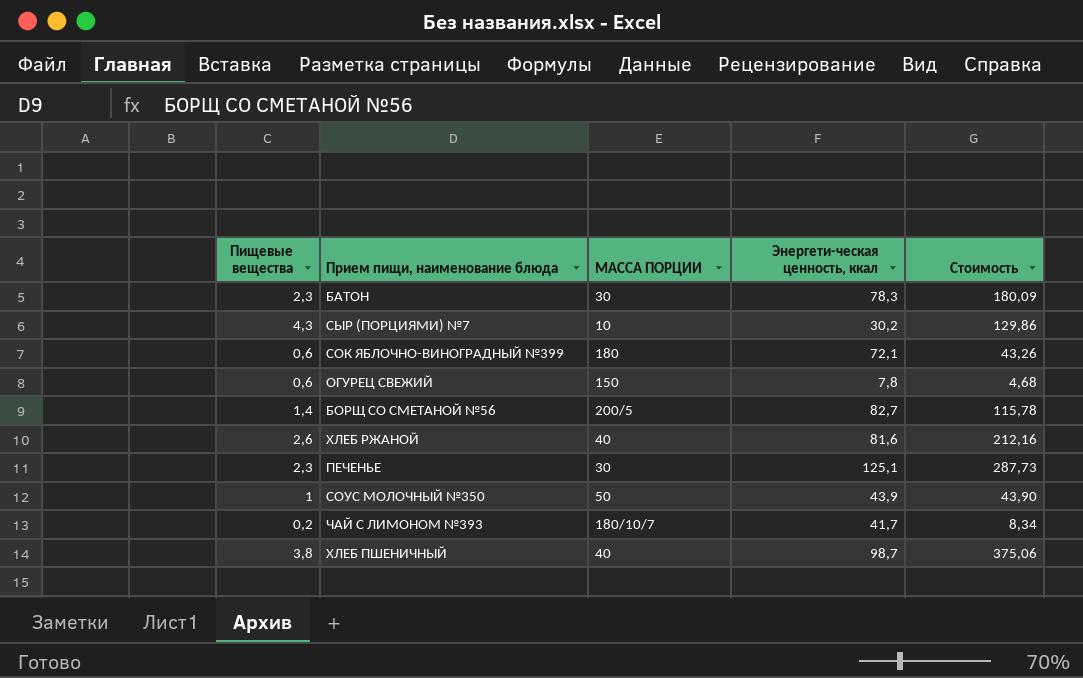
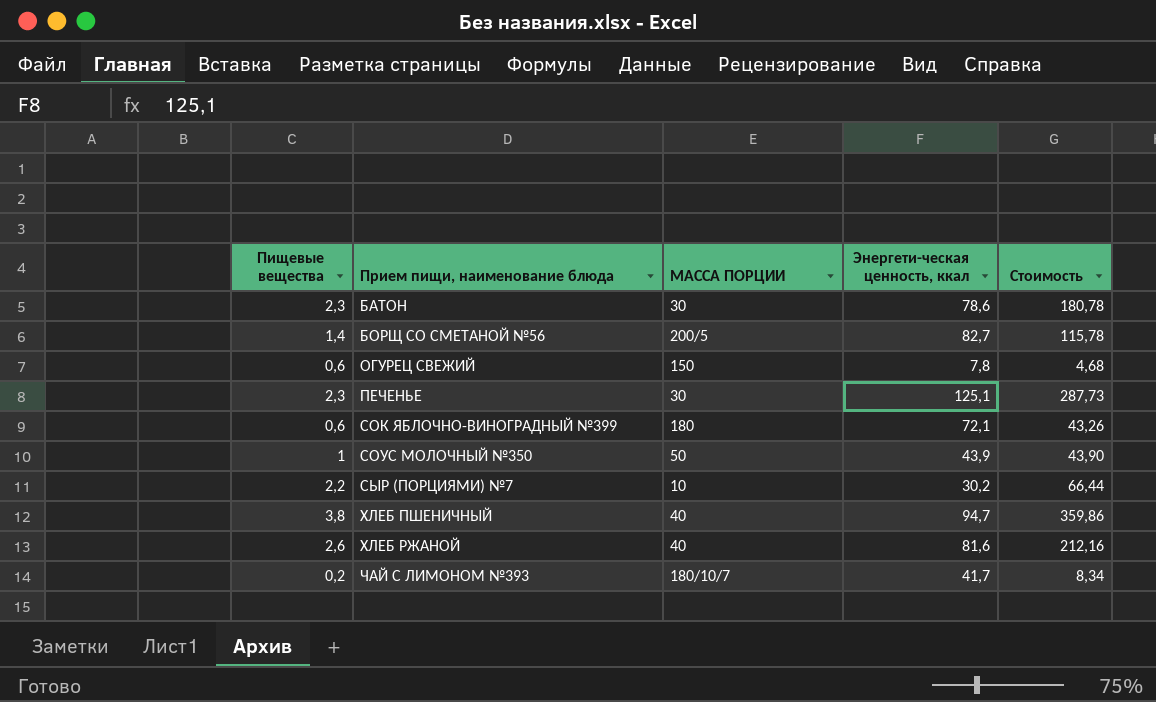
row order: none -> Прием пищи, наименование блюда ascending
БАТОН | Энергети-ческая ценность, ккал: 78,3 -> 78,6
БАТОН | Стоимость: 180,09 -> 180,78
СЫР (ПОРЦИЯМИ) №7 | Пищевые вещества: 4,3 -> 2,2
СЫР (ПОРЦИЯМИ) №7 | Стоимость: 129,86 -> 66,44
ХЛЕБ ПШЕНИЧНЫЙ | Энергети-ческая ценность, ккал: 98,7 -> 94,7
ХЛЕБ ПШЕНИЧНЫЙ | Стоимость: 375,06 -> 359,86

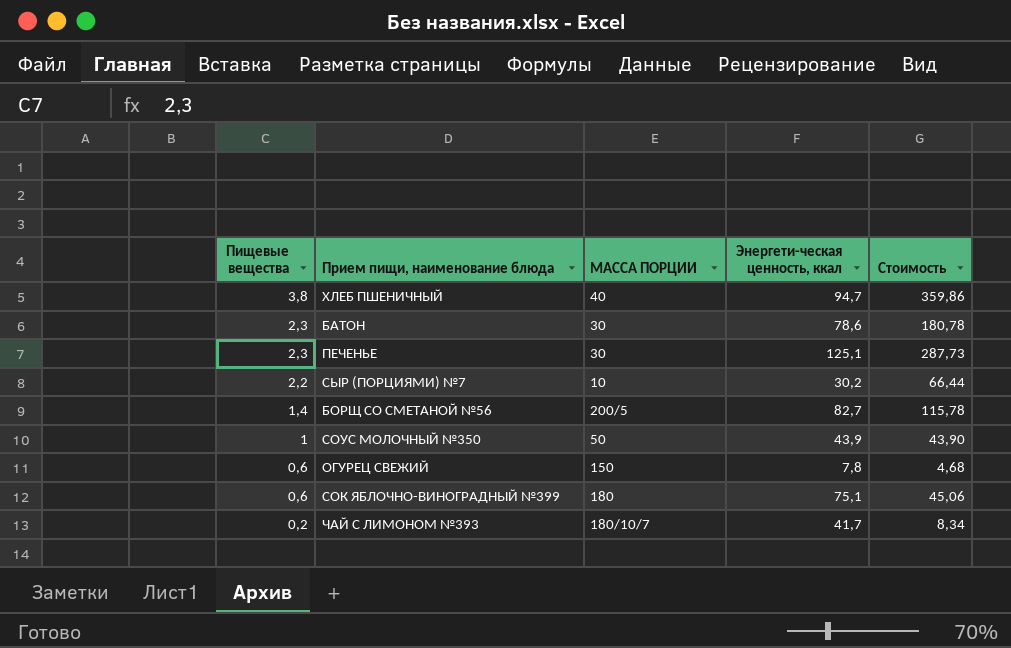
row order: Прием пищи, наименование блюда ascending -> Пищевые вещества descending
row ХЛЕБ РЖАНОЙ: 2,6 | 40 | 81,6 | 212,16 -> none
СОК ЯБЛОЧНО-ВИНОГРАДНЫЙ №399 | Энергети-ческая ценность, ккал: 72,1 -> 75,1
СОК ЯБЛОЧНО-ВИНОГРАДНЫЙ №399 | Стоимость: 43,26 -> 45,06

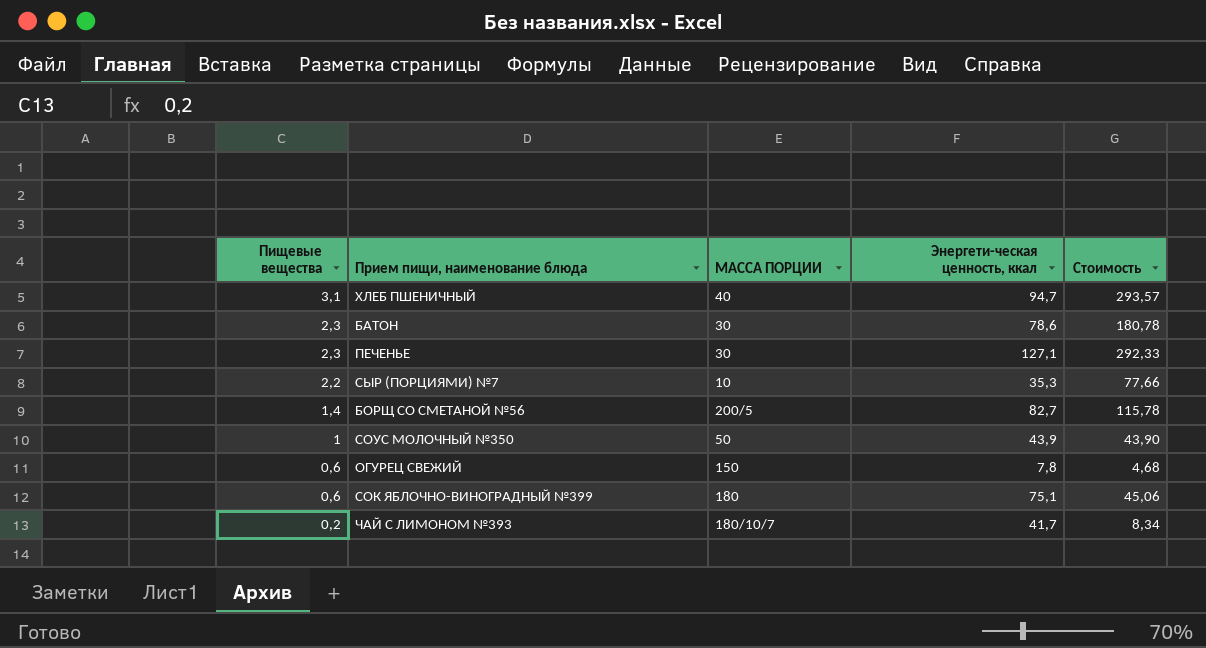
ХЛЕБ ПШЕНИЧНЫЙ | Пищевые вещества: 3,8 -> 3,1
ХЛЕБ ПШЕНИЧНЫЙ | Стоимость: 359,86 -> 293,57
ПЕЧЕНЬЕ | Энергети-ческая ценность, ккал: 125,1 -> 127,1
ПЕЧЕНЬЕ | Стоимость: 287,73 -> 292,33
СЫР (ПОРЦИЯМИ) №7 | Энергети-ческая ценность, ккал: 30,2 -> 35,3
СЫР (ПОРЦИЯМИ) №7 | Стоимость: 66,44 -> 77,66

